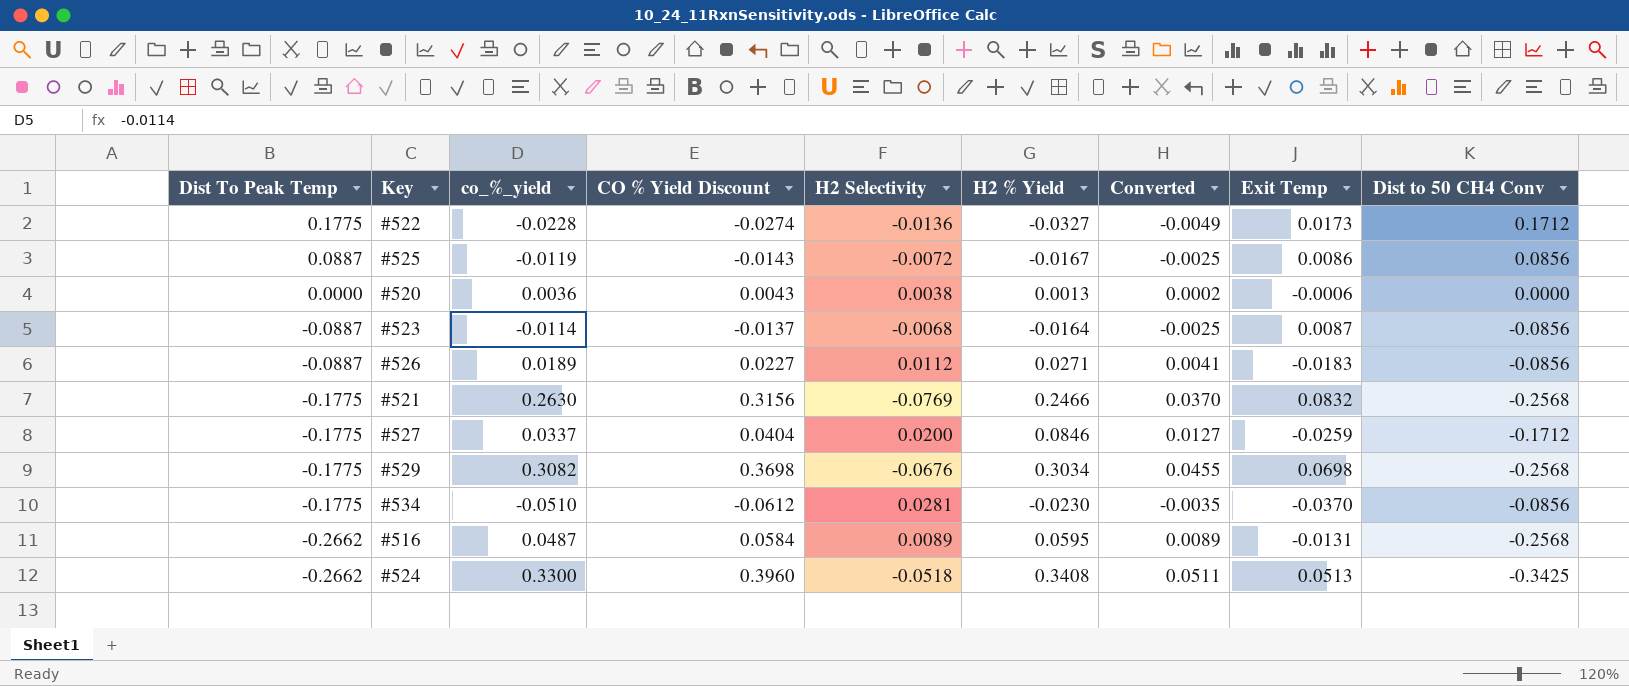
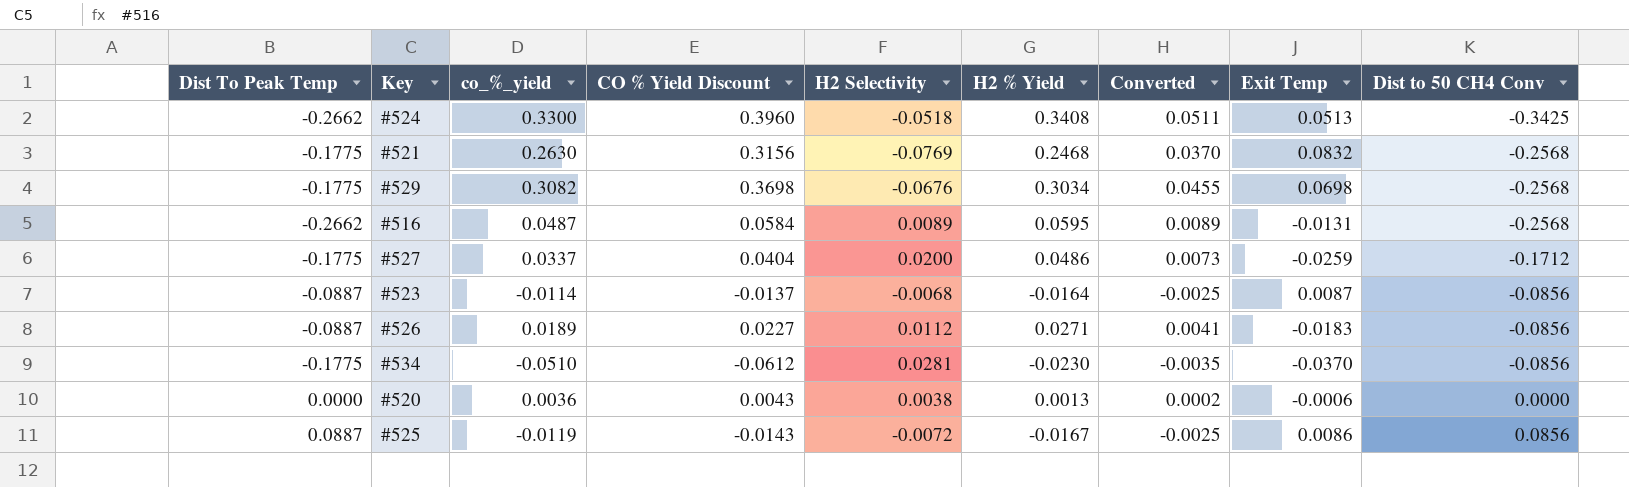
row order: Dist To Peak Temp descending -> Dist to 50 CH4 Conv ascending
row #522: 0.1775 | -0.0228 | -0.0274 | -0.0136 | -0.0327 | -0.0049 | 0.0173 | 0.1712 -> none
#521 | H2 % Yield: 0.2466 -> 0.2468
#527 | H2 % Yield: 0.0846 -> 0.0486
#527 | Converted: 0.0127 -> 0.0073

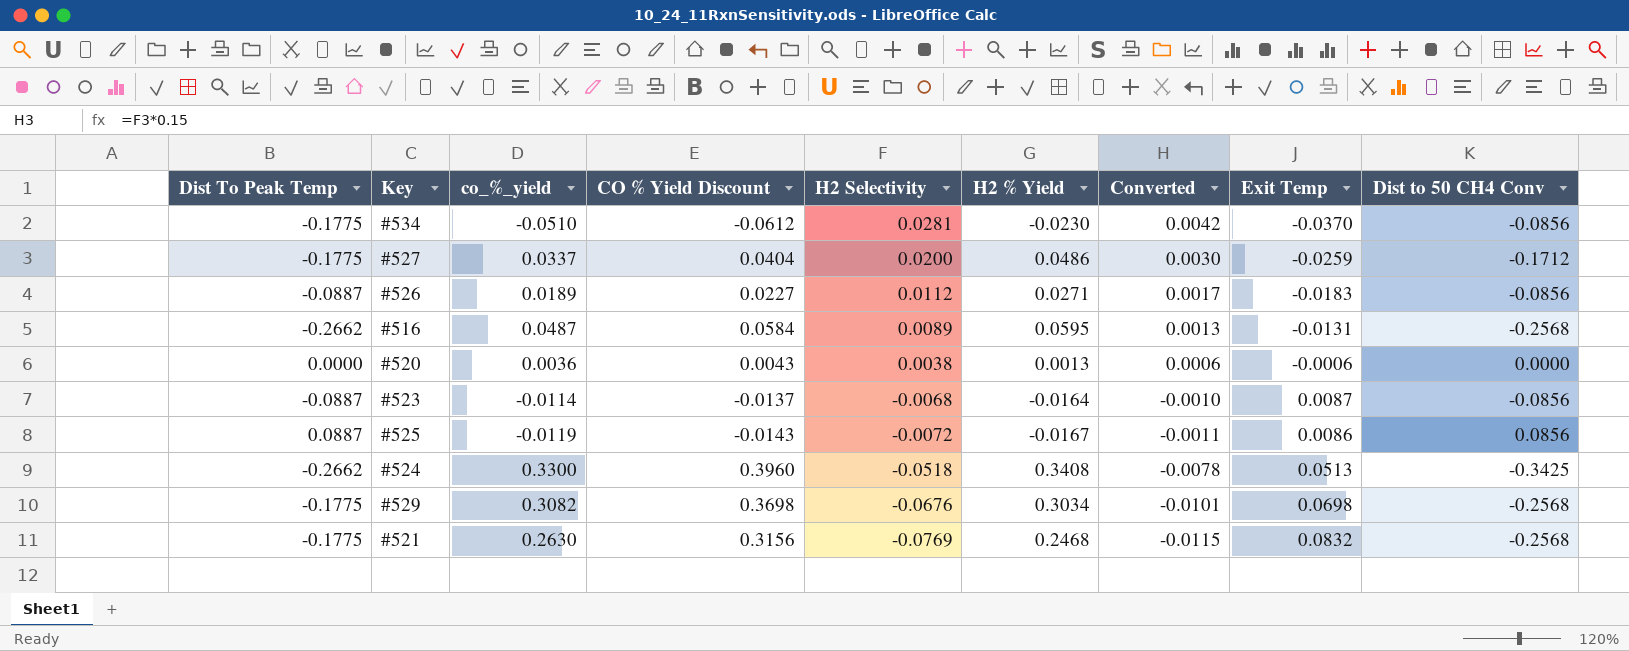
row order: Dist to 50 CH4 Conv ascending -> H2 Selectivity descending
column Converted | formula: [H2 % Yield] * 0.15 -> [H2 Selectivity] * 0.15

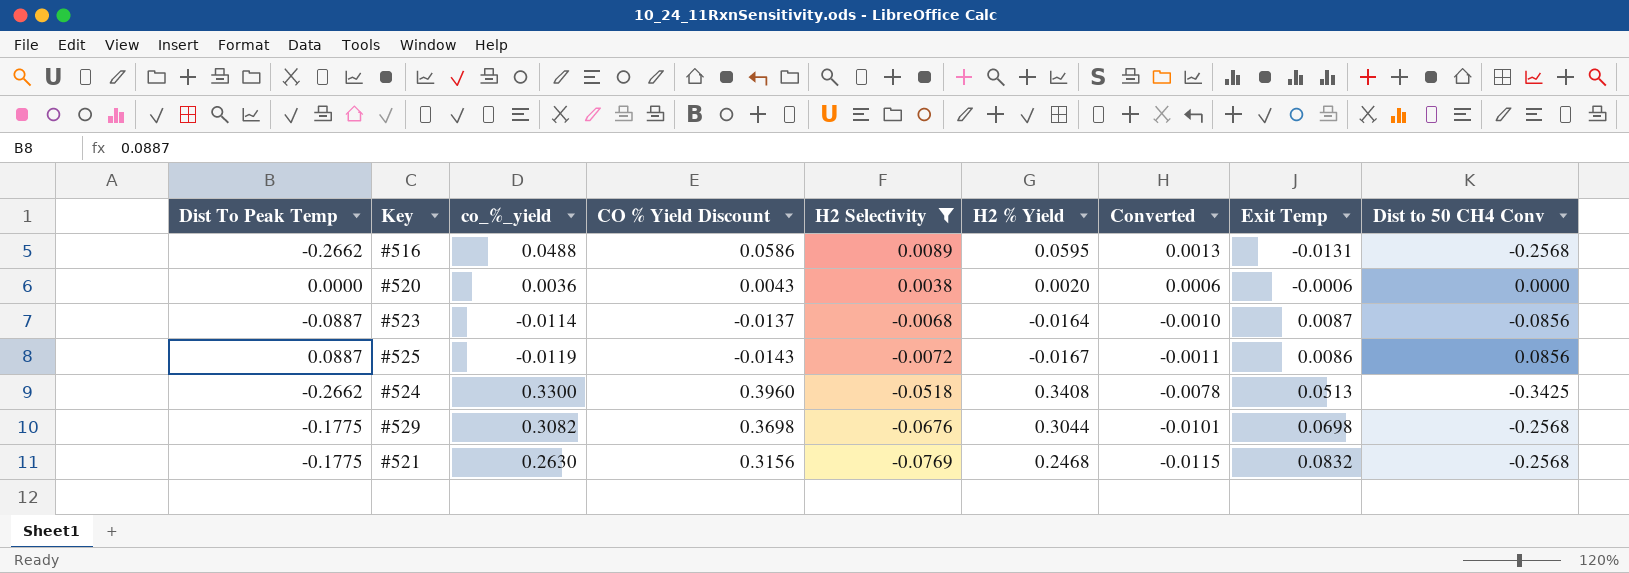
filter: none -> H2 Selectivity <= 0.0089
#516 | co_%_yield: 0.0487 -> 0.0488
#516 | CO % Yield Discount: 0.0584 -> 0.0586
#520 | H2 % Yield: 0.0013 -> 0.0020
#529 | H2 % Yield: 0.3034 -> 0.3044

